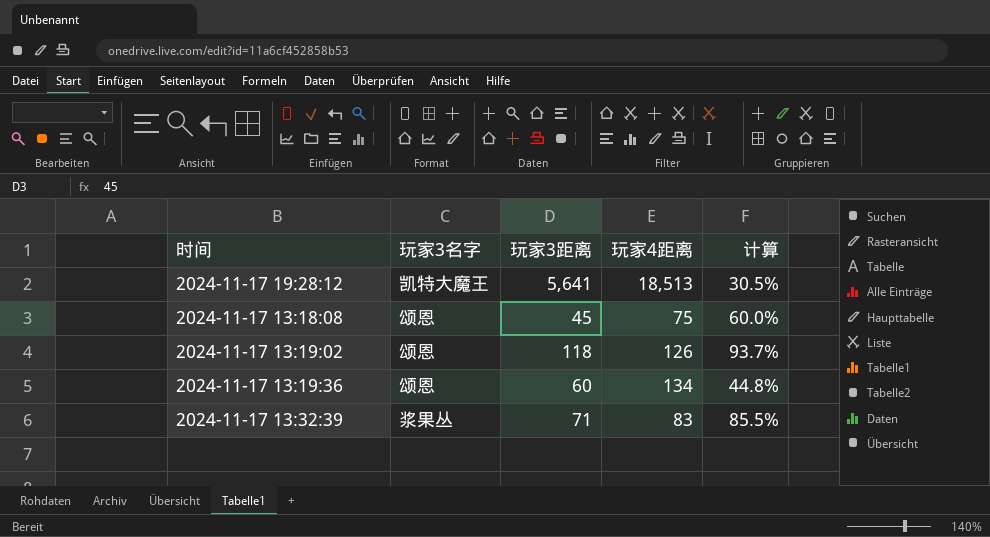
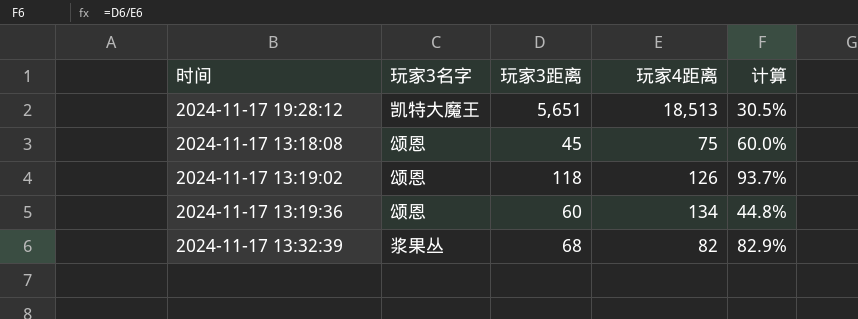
2024-11-17 19:28:12 | 玩家3距离: 5,641 -> 5,651
2024-11-17 13:32:39 | 玩家3距离: 71 -> 68
2024-11-17 13:32:39 | 玩家4距离: 83 -> 82
2024-11-17 13:32:39 | 计算: 85.5% -> 82.9%

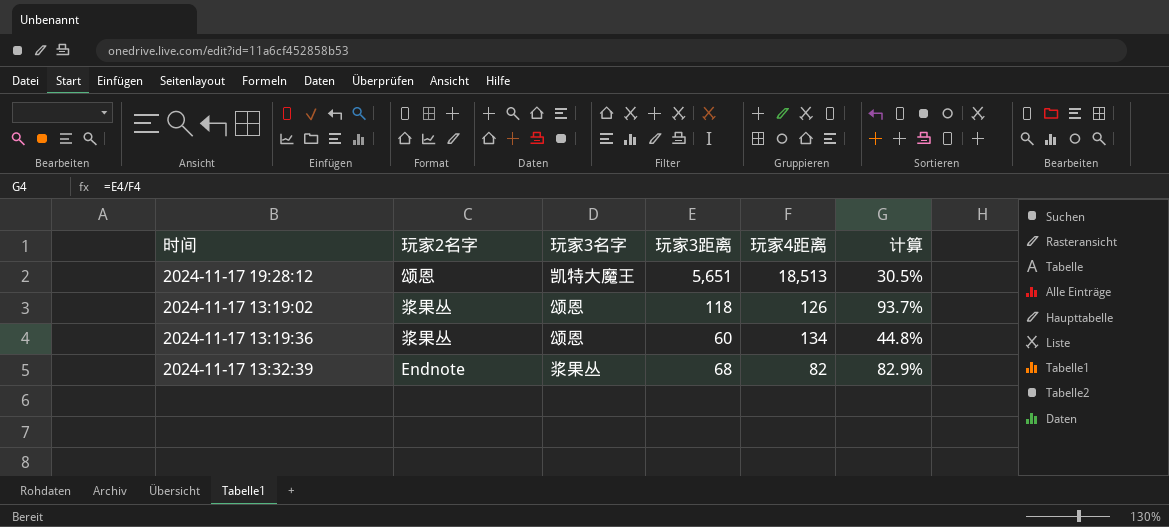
column 玩家2名字 | position: none -> 2
row 2024-11-17 13:18:08: 颂恩 | 45 | 75 | 60.0% -> none

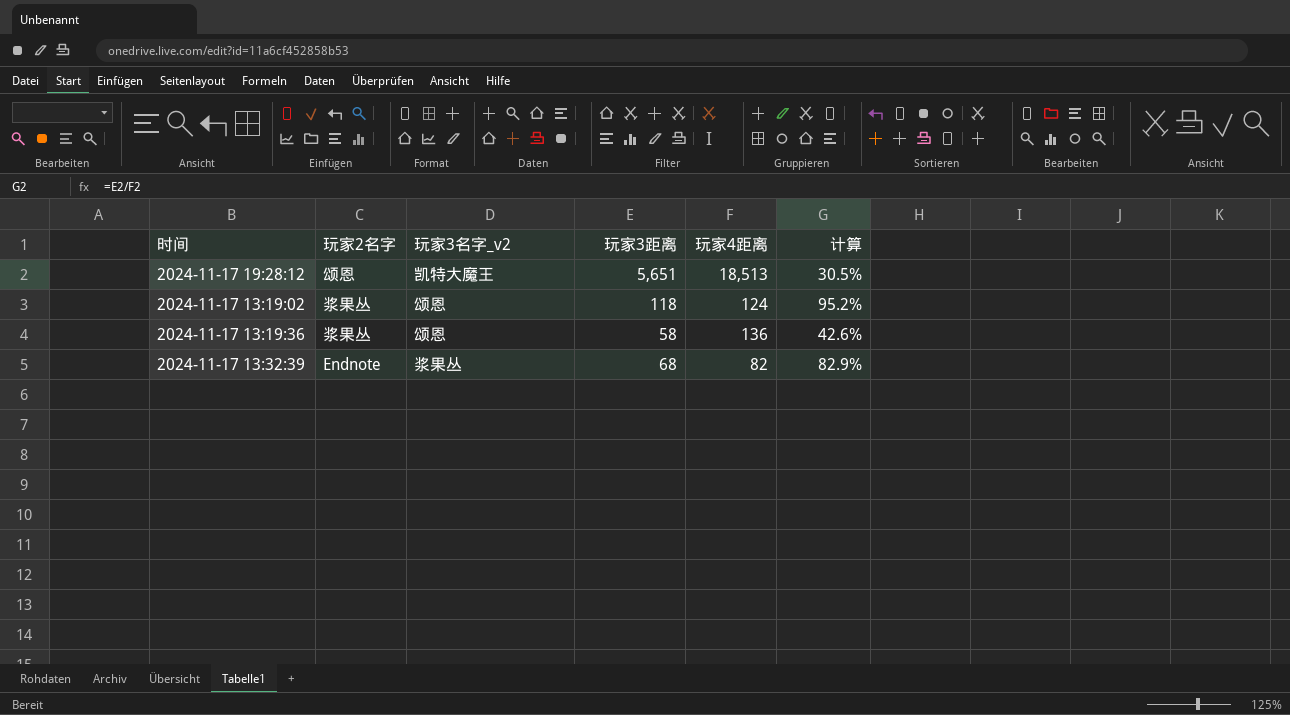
column name: 玩家3名字 -> 玩家3名字_v2
2024-11-17 13:19:02 | 玩家4距离: 126 -> 124
2024-11-17 13:19:02 | 计算: 93.7% -> 95.2%
2024-11-17 13:19:36 | 玩家3距离: 60 -> 58
2024-11-17 13:19:36 | 玩家4距离: 134 -> 136
2024-11-17 13:19:36 | 计算: 44.8% -> 42.6%

